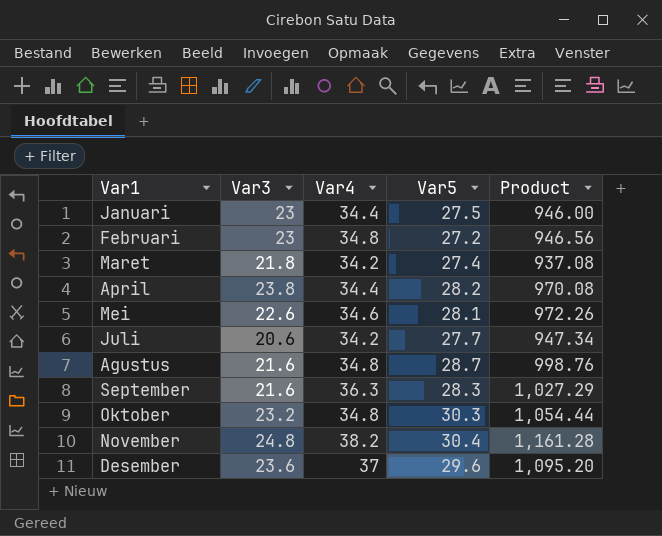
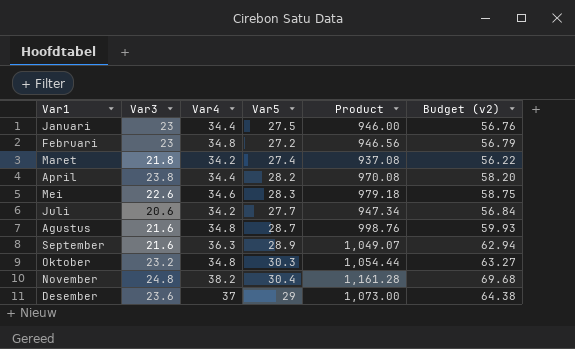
column Budget (v2) | formula: none -> [Product] * 0.06
Mei | Var5: 28.1 -> 28.3
Mei | Product: 972.26 -> 979.18
September | Var5: 28.3 -> 28.9
September | Product: 1,027.29 -> 1,049.07
Desember | Var5: 29.6 -> 29
Desember | Product: 1,095.20 -> 1,073.00

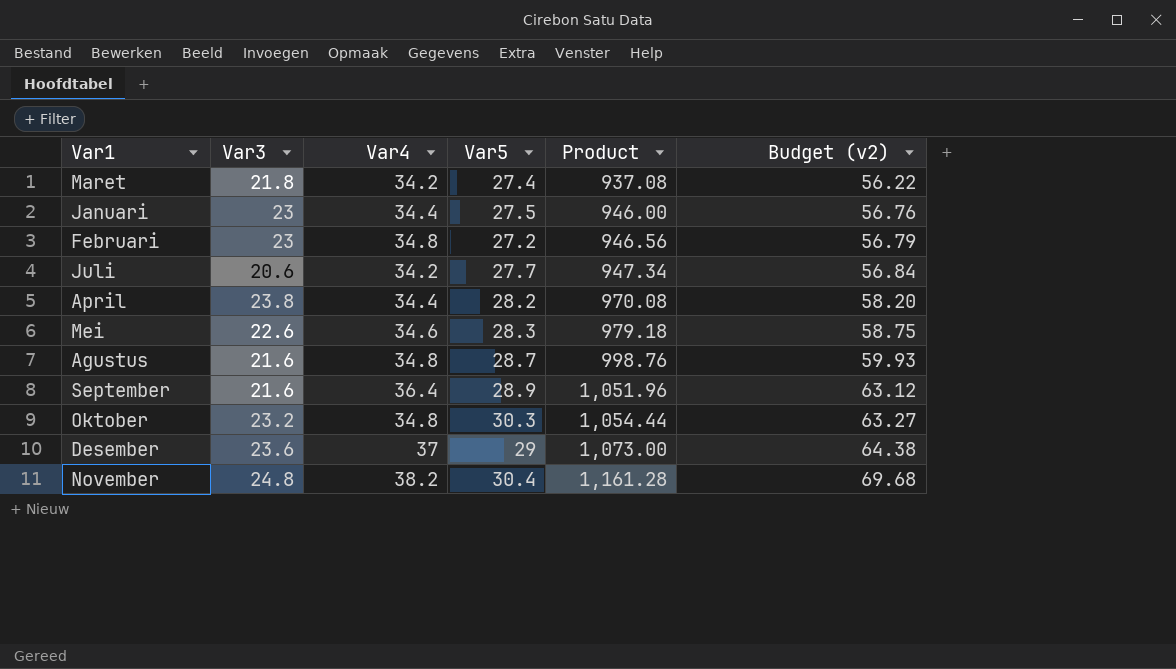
row order: none -> Product ascending
September | Var4: 36.3 -> 36.4
September | Product: 1,049.07 -> 1,051.96
September | Budget (v2): 62.94 -> 63.12

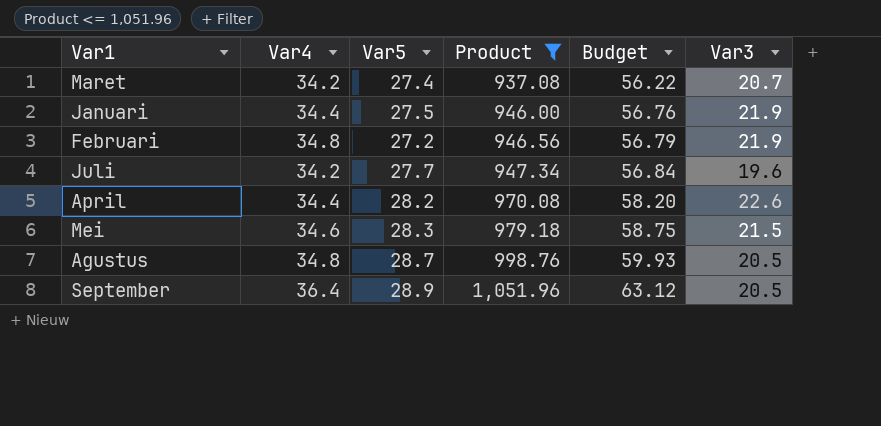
filter: none -> Product <= 1,051.96
column name: Budget (v2) -> Budget
column Var3 | position: 2 -> 6
Maret | Var3: 21.8 -> 20.7
Januari | Var3: 23 -> 21.9
Februari | Var3: 23 -> 21.9
Juli | Var3: 20.6 -> 19.6
April | Var3: 23.8 -> 22.6
Mei | Var3: 22.6 -> 21.5
Agustus | Var3: 21.6 -> 20.5
September | Var3: 21.6 -> 20.5

